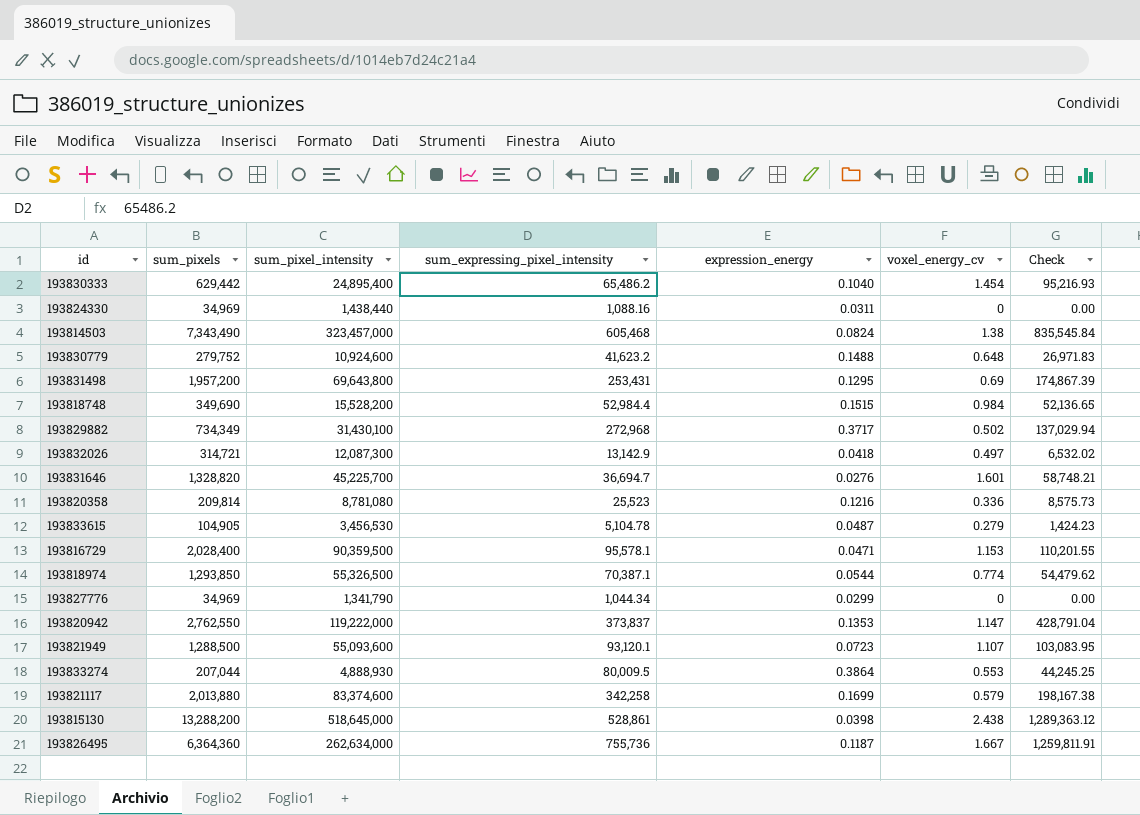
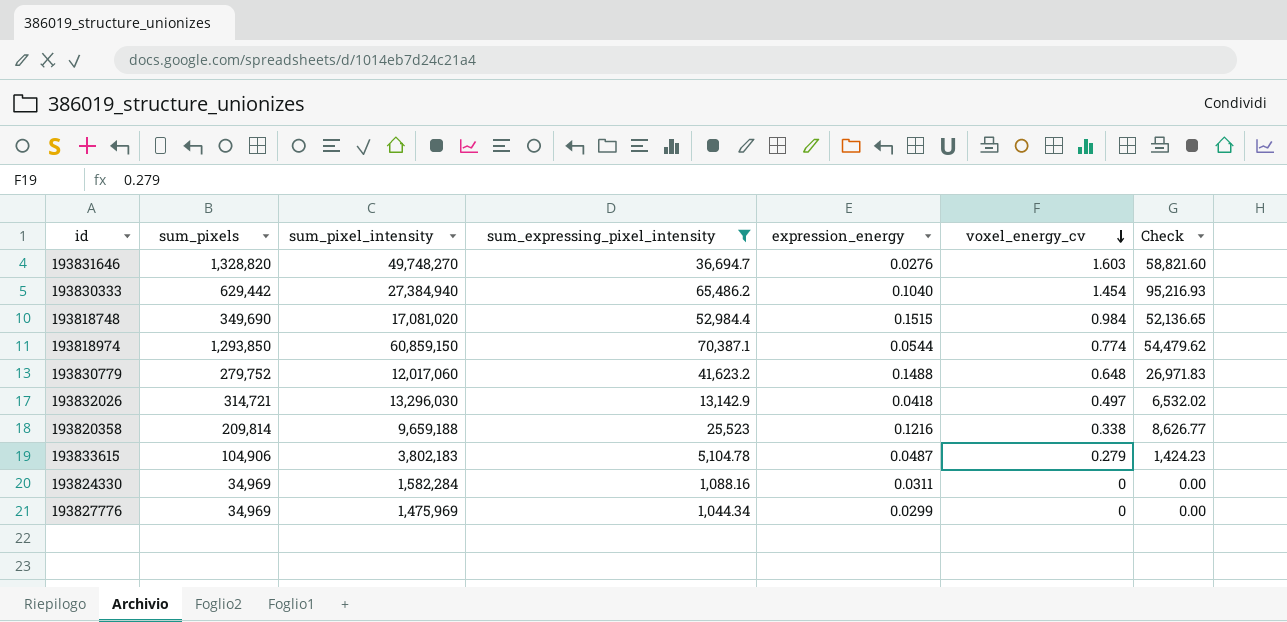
filter: none -> sum_expressing_pixel_intensity <= 70,387.1
row order: none -> voxel_energy_cv descending
193831646 | sum_pixel_intensity: 45,225,700 -> 49,748,270
193831646 | voxel_energy_cv: 1.601 -> 1.603
193831646 | Check: 58,748.21 -> 58,821.60
193830333 | sum_pixel_intensity: 24,895,400 -> 27,384,940
193818748 | sum_pixel_intensity: 15,528,200 -> 17,081,020
193818974 | sum_pixel_intensity: 55,326,500 -> 60,859,150
193830779 | sum_pixel_intensity: 10,924,600 -> 12,017,060
193832026 | sum_pixel_intensity: 12,087,300 -> 13,296,030
193820358 | sum_pixel_intensity: 8,781,080 -> 9,659,188
193820358 | voxel_energy_cv: 0.336 -> 0.338
193820358 | Check: 8,575.73 -> 8,626.77
193833615 | sum_pixels: 104,905 -> 104,906
193833615 | sum_pixel_intensity: 3,456,530 -> 3,802,183
193824330 | sum_pixel_intensity: 1,438,440 -> 1,582,284
193827776 | sum_pixel_intensity: 1,341,790 -> 1,475,969

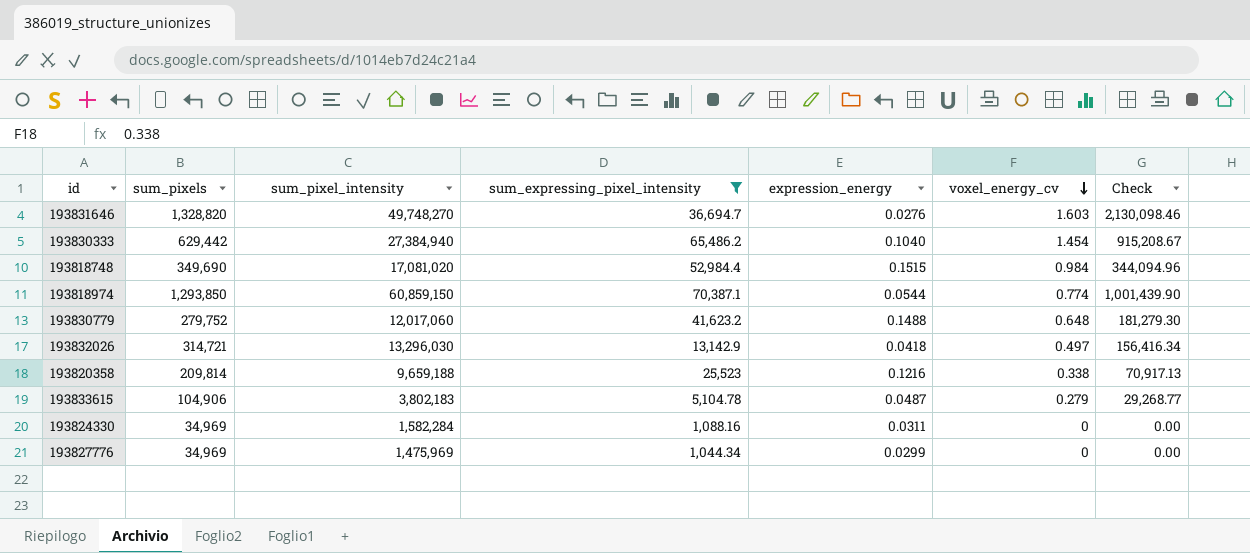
column Check | formula: [sum_expressing_pixel_intensity] * [voxel_energy_cv] -> [sum_pixels] * [voxel_energy_cv]

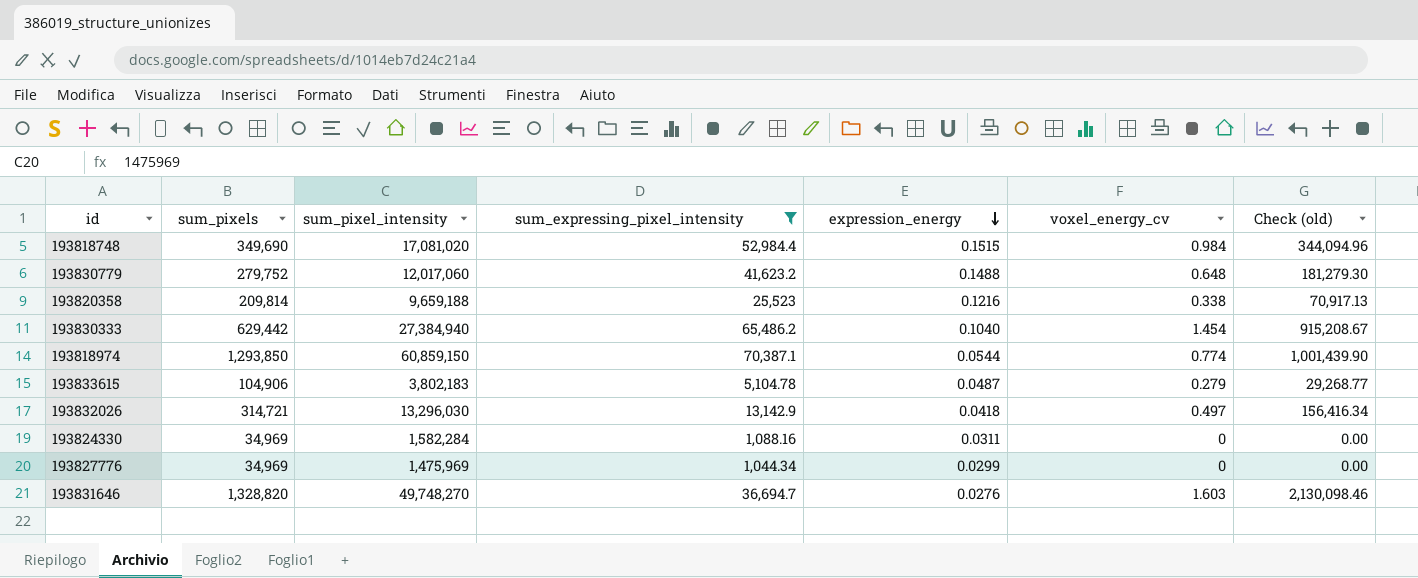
row order: voxel_energy_cv descending -> expression_energy descending
column name: Check -> Check (old)

